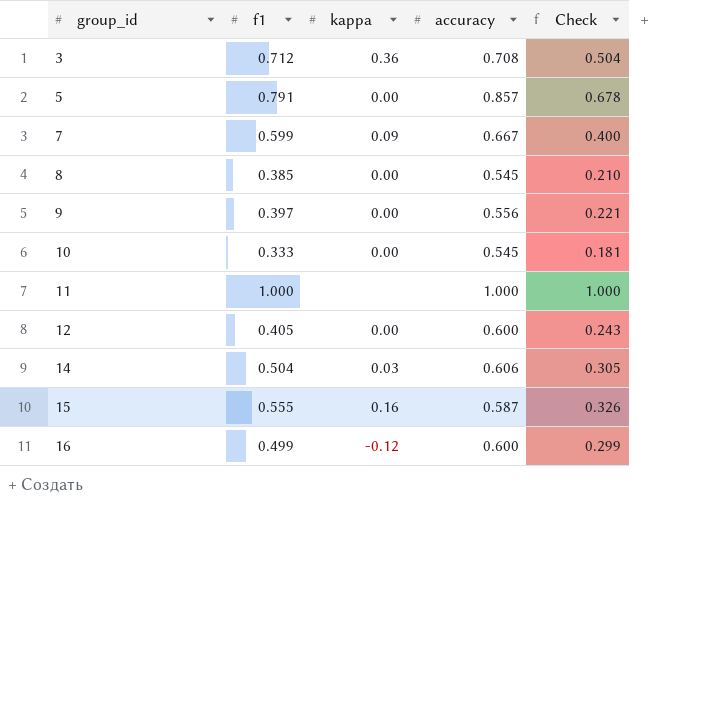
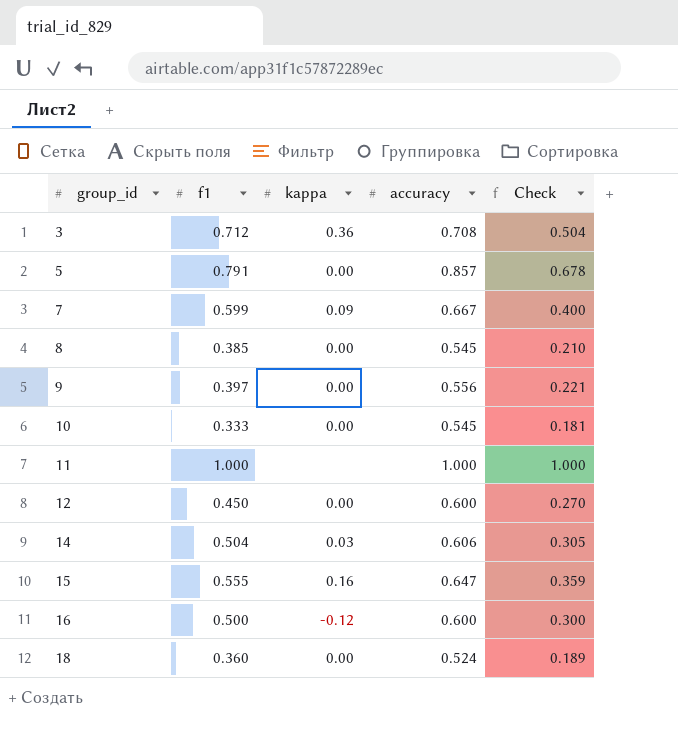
12 | f1: 0.405 -> 0.450
12 | Check: 0.243 -> 0.270
15 | accuracy: 0.587 -> 0.647
15 | Check: 0.326 -> 0.359
16 | f1: 0.499 -> 0.500
16 | Check: 0.299 -> 0.300
row 18: none -> 0.360 | 0.00 | 0.524 | 0.189

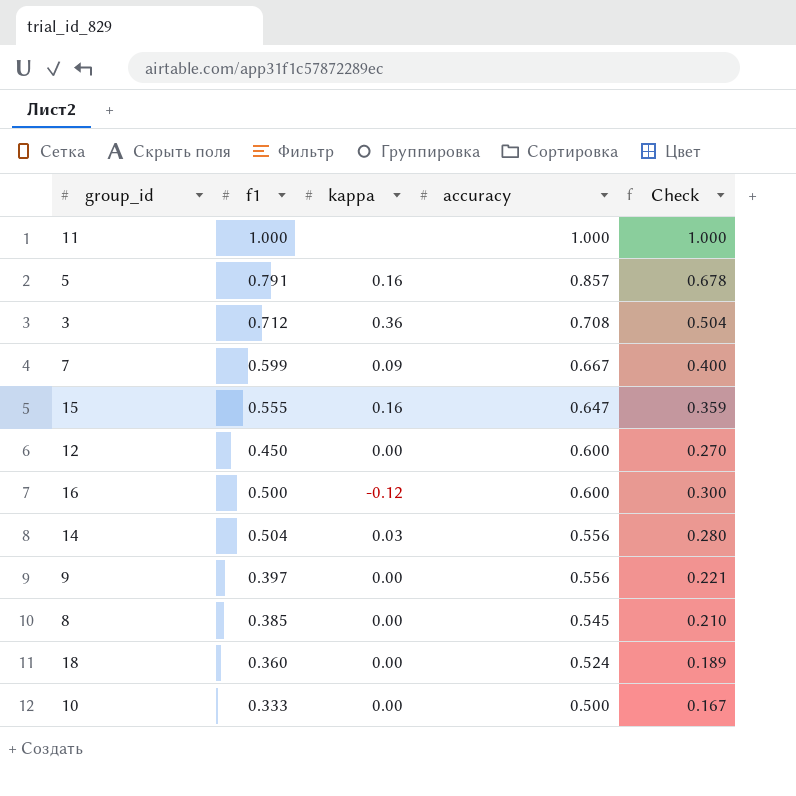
row order: group_id ascending -> accuracy descending
5 | kappa: 0.00 -> 0.16
14 | accuracy: 0.606 -> 0.556
14 | Check: 0.305 -> 0.280
10 | accuracy: 0.545 -> 0.500
10 | Check: 0.181 -> 0.167

